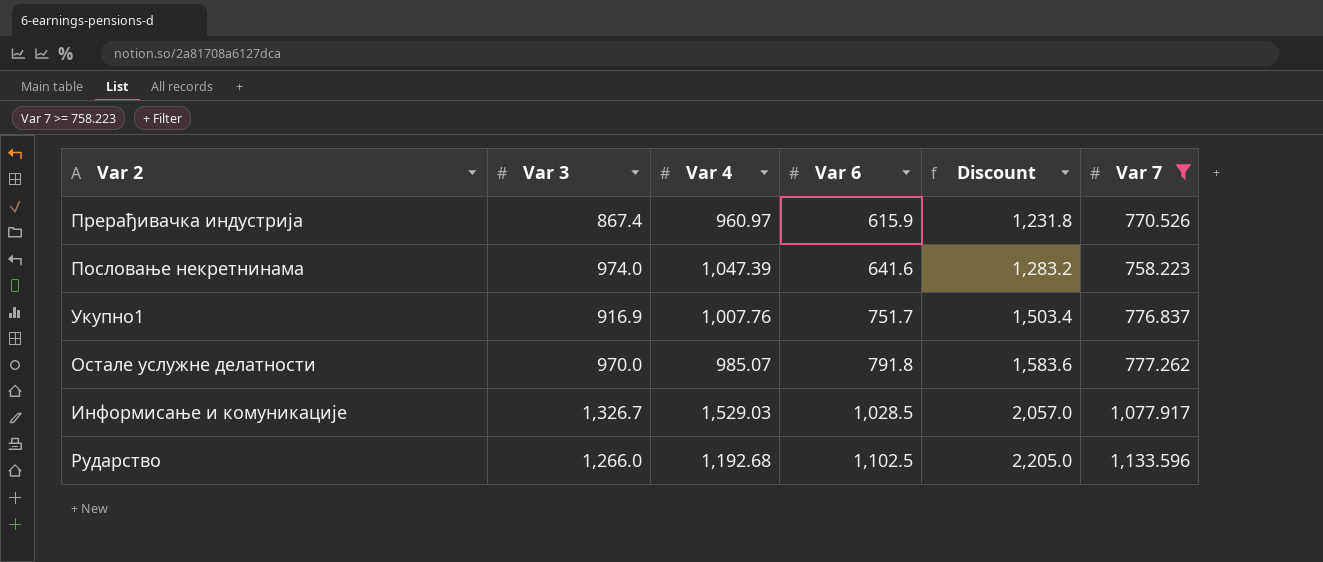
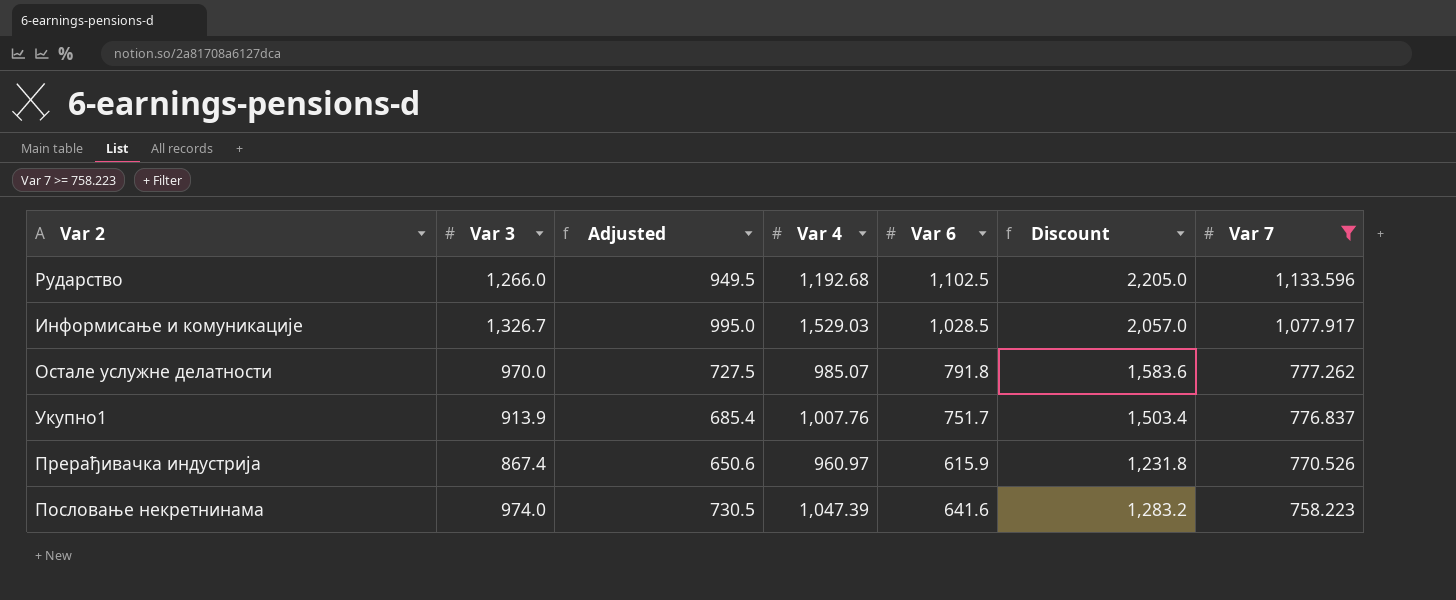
row order: Var 6 ascending -> Var 7 descending
column Adjusted | formula: none -> [Var 3] * 0.75
Укупно1 | Var 3: 916.9 -> 913.9

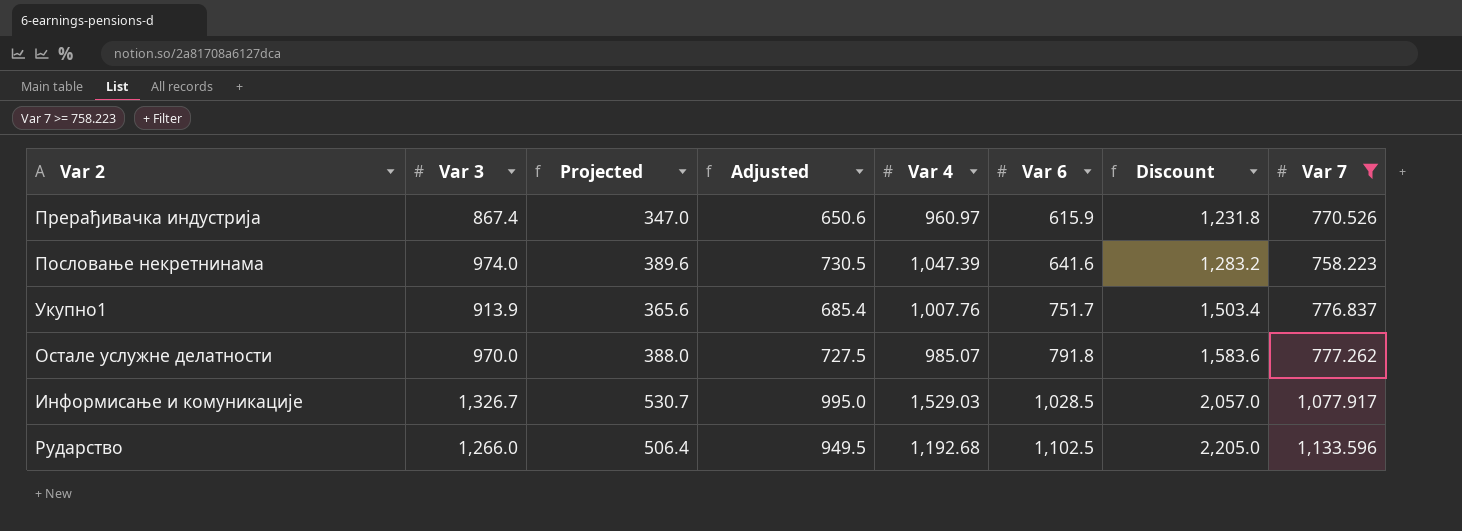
row order: Var 7 descending -> Var 6 ascending
column Projected | formula: none -> [Var 3] * 0.4

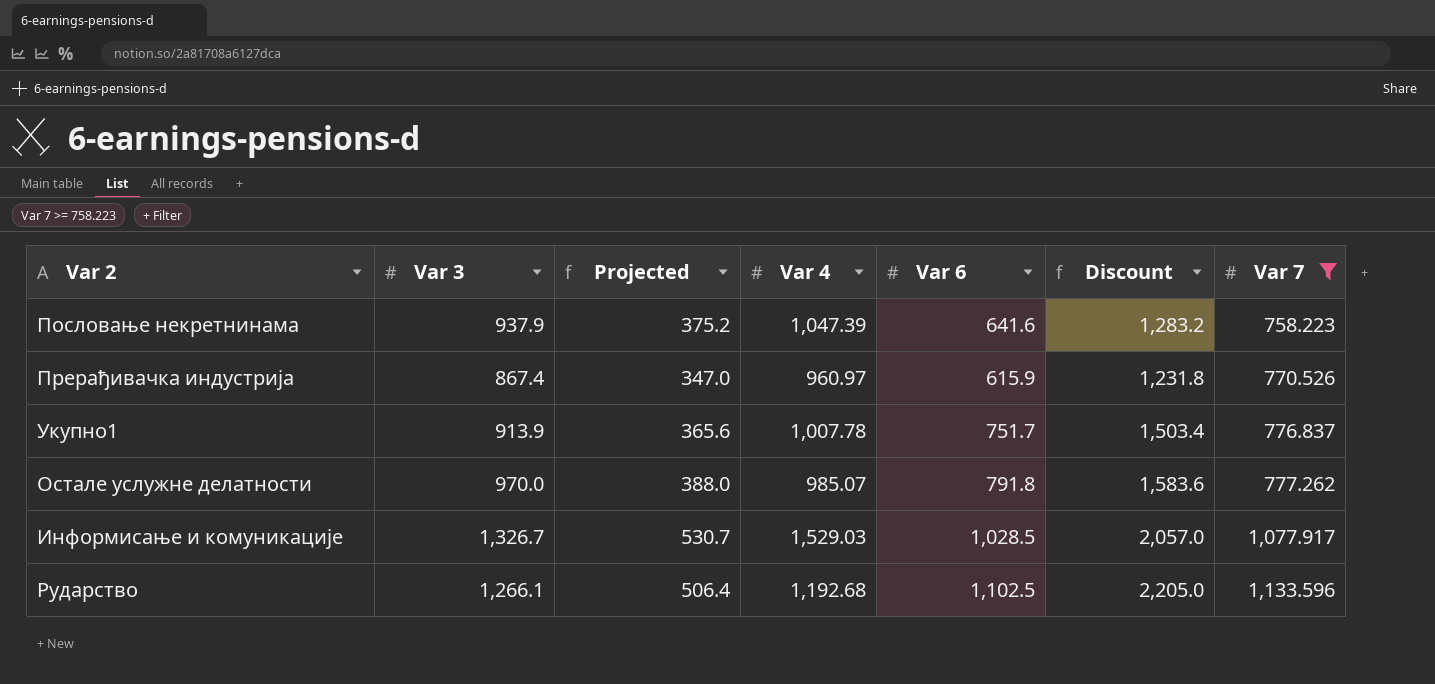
row order: Var 6 ascending -> Var 7 ascending
column Adjusted | formula: [Var 3] * 0.75 -> none
Пoсловање некретнинама | Var 3: 974.0 -> 937.9
Пoсловање некретнинама | Projected: 389.6 -> 375.2
Укупно1 | Var 4: 1,007.76 -> 1,007.78
Рударство | Var 3: 1,266.0 -> 1,266.1

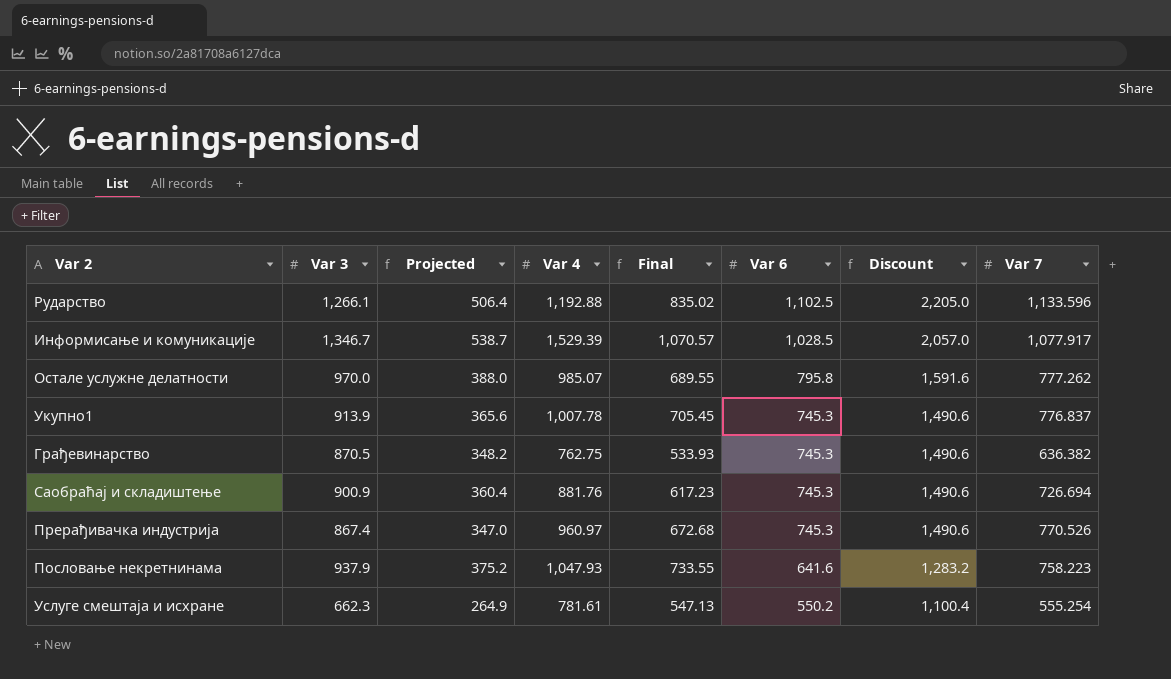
filter: Var 7 >= 758.223 -> none
row order: Var 7 ascending -> Var 6 descending
column Final | formula: none -> [Var 4] * 0.7
Рударство | Var 4: 1,192.68 -> 1,192.88
Информисање и комуникације | Var 3: 1,326.7 -> 1,346.7
Информисање и комуникације | Projected: 530.7 -> 538.7
Информисање и комуникације | Var 4: 1,529.03 -> 1,529.39
Остале услужне делатности | Var 6: 791.8 -> 795.8
Остале услужне делатности | Discount: 1,583.6 -> 1,591.6
Укупно1 | Var 6: 751.7 -> 745.3
Укупно1 | Discount: 1,503.4 -> 1,490.6
Прерађивачка индустрија | Var 6: 615.9 -> 745.3
Прерађивачка индустрија | Discount: 1,231.8 -> 1,490.6
Пoсловање некретнинама | Var 4: 1,047.39 -> 1,047.93

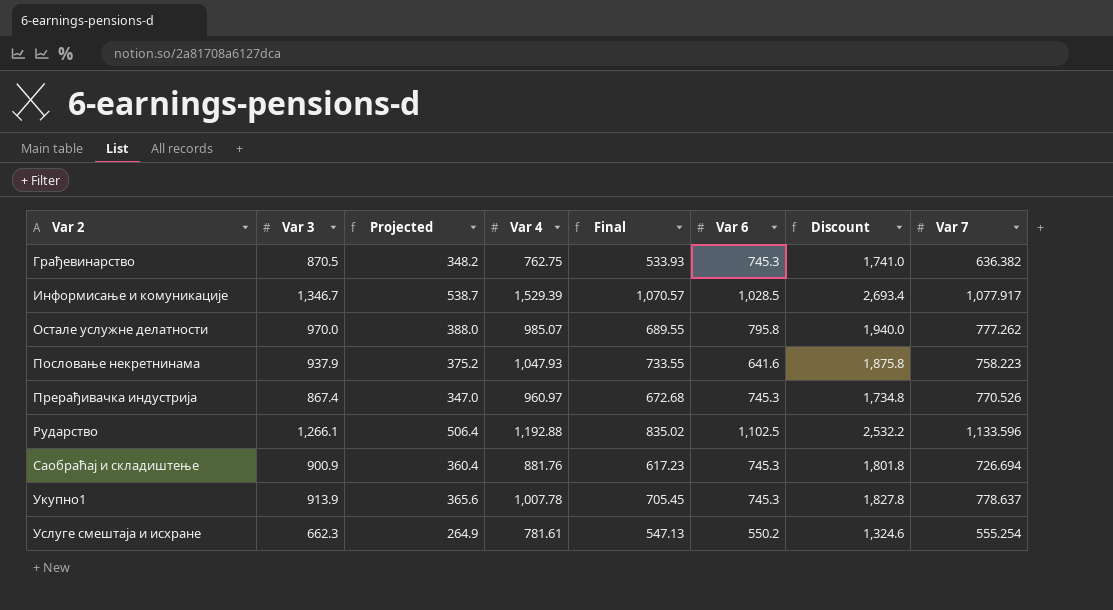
row order: Var 6 descending -> Var 2 ascending
column Discount | formula: [Var 6] * 2 -> [Var 3] * 2
Укупно1 | Var 7: 776.837 -> 778.637

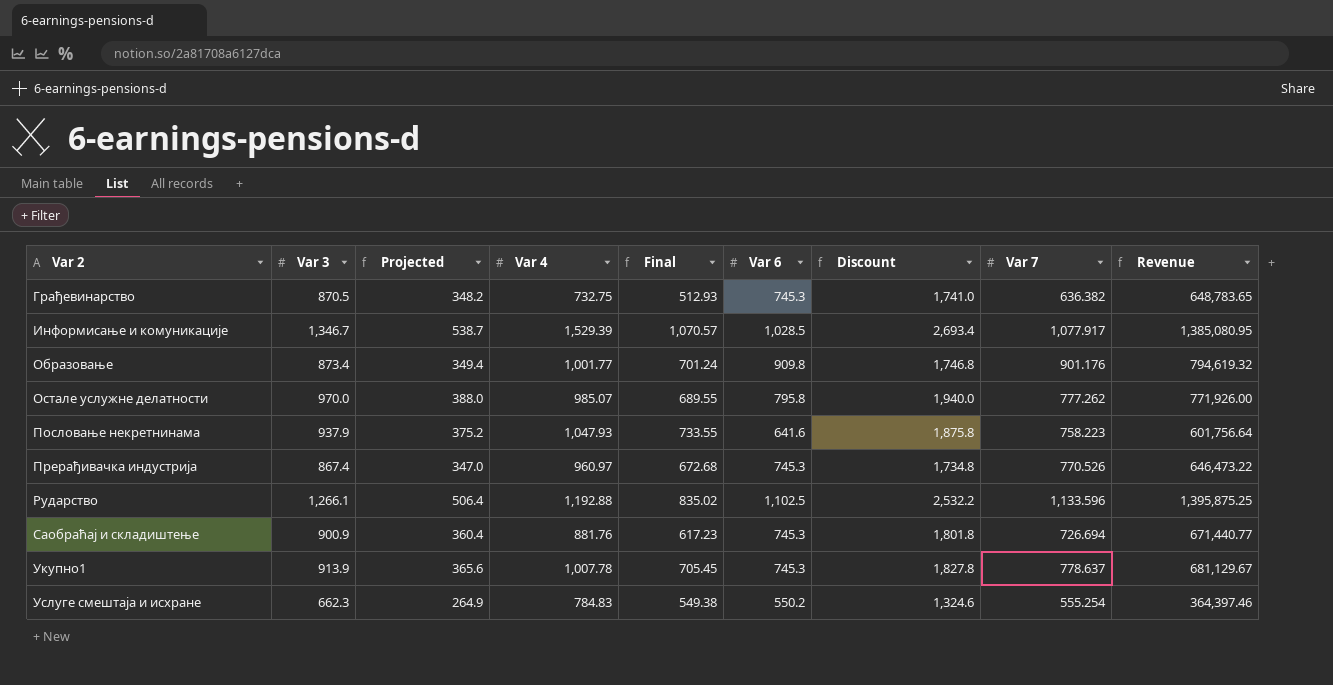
column Revenue | formula: none -> [Var 3] * [Var 6]
Грађевинарство | Var 4: 762.75 -> 732.75
Грађевинарство | Final: 533.93 -> 512.93
row Образовање: none -> 873.4 | 349.4 | 1,001.77 | 701.24 | 909.8 | 1,746.8 | 901.176 | 794,619.32
Услуге смештаја и исхране | Var 4: 781.61 -> 784.83
Услуге смештаја и исхране | Final: 547.13 -> 549.38

